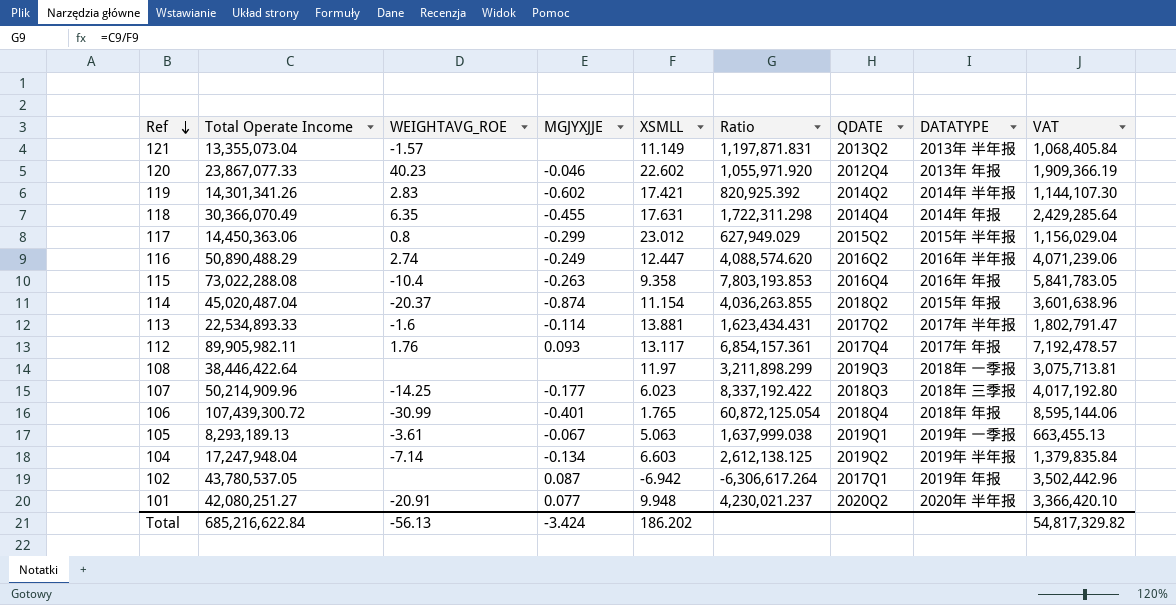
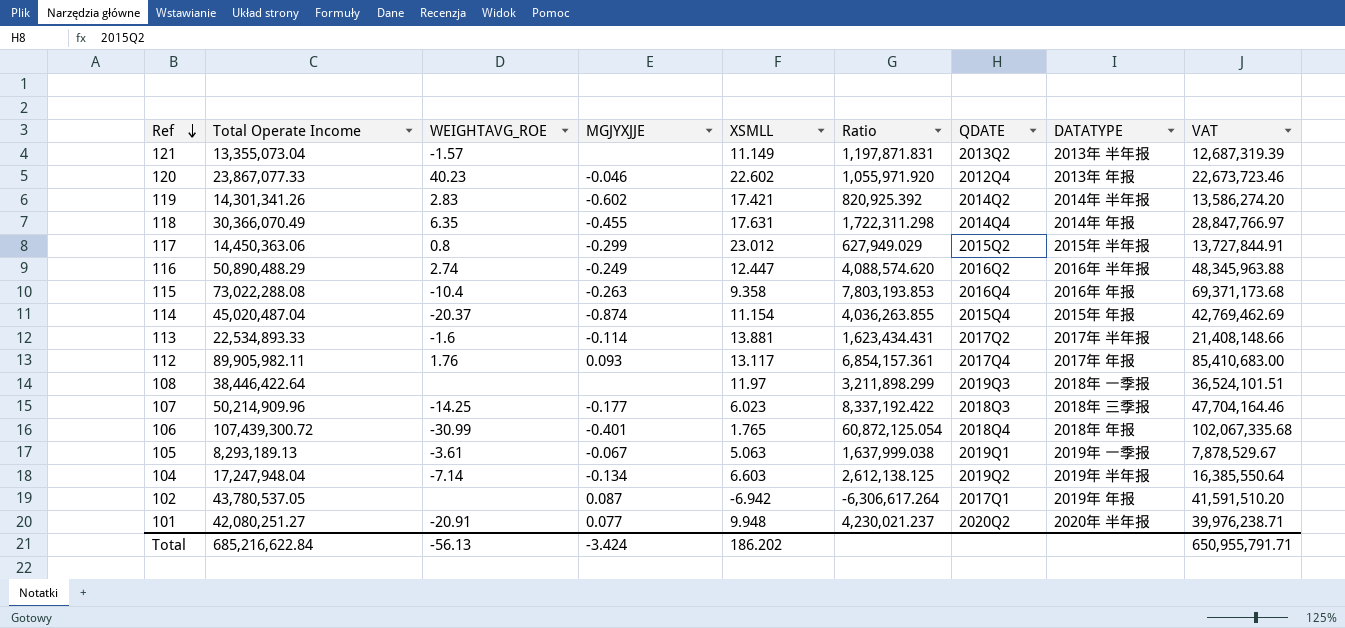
column VAT | formula: [Total Operate Income] * 0.08 -> [Total Operate Income] * 0.95
114 | QDATE: 2018Q2 -> 2015Q4
Total | VAT: 54,817,329.82 -> 650,955,791.71

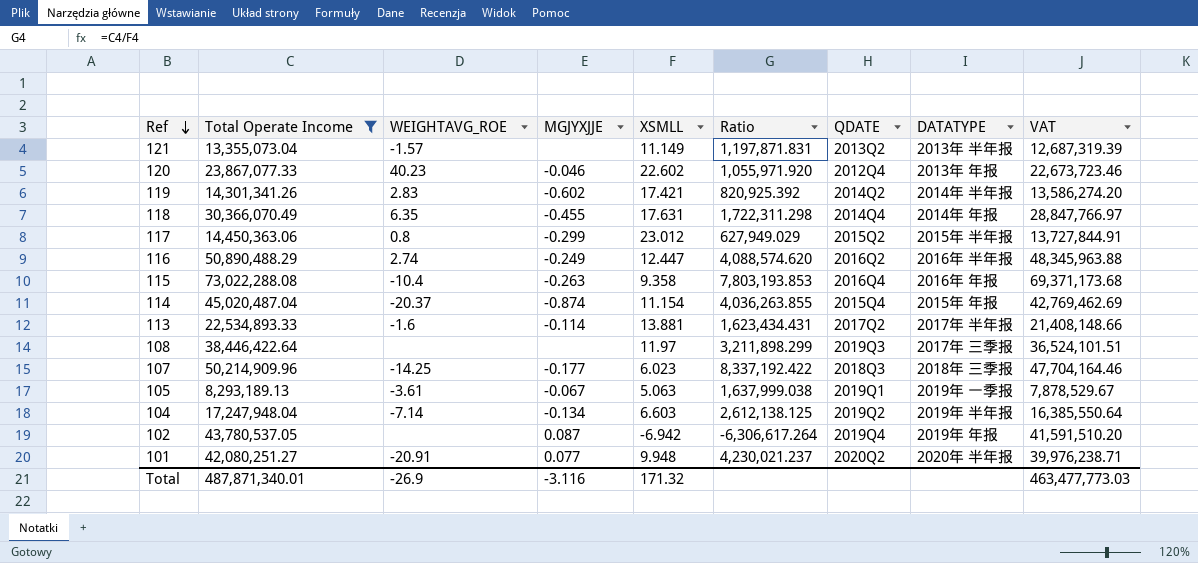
filter: none -> Total Operate Income <= 73,022,288.08
108 | DATATYPE: 2018年 一季报 -> 2017年 三季报
102 | QDATE: 2017Q1 -> 2019Q4
Total | Total Operate Income: 685,216,622.84 -> 487,871,340.01
Total | WEIGHTAVG_ROE: -56.13 -> -26.9
Total | MGJYXJJE: -3.424 -> -3.116
Total | XSMLL: 186.202 -> 171.32
Total | VAT: 650,955,791.71 -> 463,477,773.03

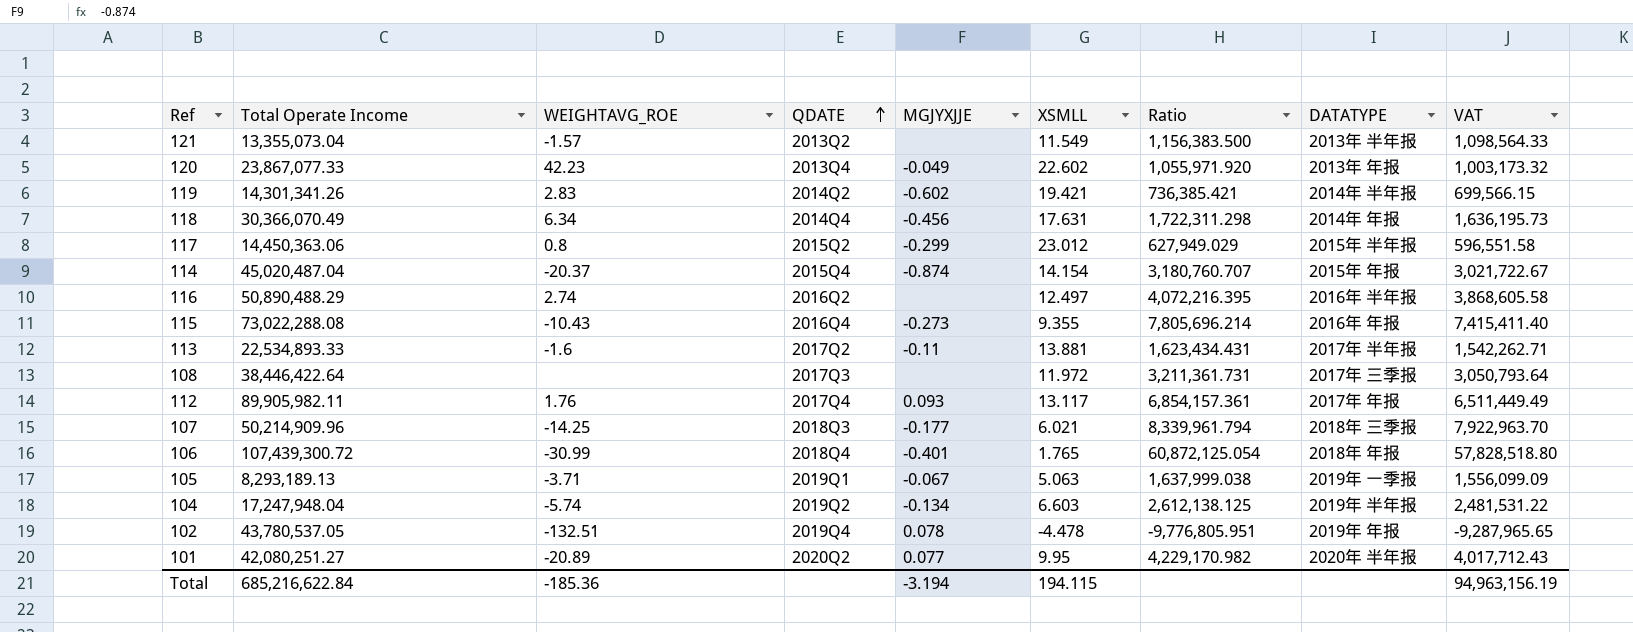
filter: Total Operate Income <= 73,022,288.08 -> none
row order: Ref descending -> QDATE ascending
column QDATE | position: 7 -> 4
column VAT | formula: [Total Operate Income] * 0.95 -> [Ratio] * 0.95
121 | XSMLL: 11.149 -> 11.549
121 | Ratio: 1,197,871.831 -> 1,156,383.500
120 | WEIGHTAVG_ROE: 40.23 -> 42.23
120 | QDATE: 2012Q4 -> 2013Q4
120 | MGJYXJJE: -0.046 -> -0.049
119 | XSMLL: 17.421 -> 19.421
119 | Ratio: 820,925.392 -> 736,385.421
118 | WEIGHTAVG_ROE: 6.35 -> 6.34
118 | MGJYXJJE: -0.455 -> -0.456
114 | XSMLL: 11.154 -> 14.154
114 | Ratio: 4,036,263.855 -> 3,180,760.707
116 | MGJYXJJE: -0.249 -> none
116 | XSMLL: 12.447 -> 12.497
116 | Ratio: 4,088,574.620 -> 4,072,216.395
115 | WEIGHTAVG_ROE: -10.4 -> -10.43
115 | MGJYXJJE: -0.263 -> -0.273
115 | XSMLL: 9.358 -> 9.355
115 | Ratio: 7,803,193.853 -> 7,805,696.214
113 | MGJYXJJE: -0.114 -> -0.11
108 | QDATE: 2019Q3 -> 2017Q3
108 | XSMLL: 11.97 -> 11.972
108 | Ratio: 3,211,898.299 -> 3,211,361.731
107 | XSMLL: 6.023 -> 6.021
107 | Ratio: 8,337,192.422 -> 8,339,961.794
105 | WEIGHTAVG_ROE: -3.61 -> -3.71
104 | WEIGHTAVG_ROE: -7.14 -> -5.74
102 | WEIGHTAVG_ROE: none -> -132.51
102 | MGJYXJJE: 0.087 -> 0.078
102 | XSMLL: -6.942 -> -4.478
102 | Ratio: -6,306,617.264 -> -9,776,805.951
101 | WEIGHTAVG_ROE: -20.91 -> -20.89
101 | XSMLL: 9.948 -> 9.95
101 | Ratio: 4,230,021.237 -> 4,229,170.982
Total | Total Operate Income: 487,871,340.01 -> 685,216,622.84
Total | WEIGHTAVG_ROE: -26.9 -> -185.36
Total | MGJYXJJE: -3.116 -> -3.194
Total | XSMLL: 171.32 -> 194.115
Total | VAT: 463,477,773.03 -> 94,963,156.19

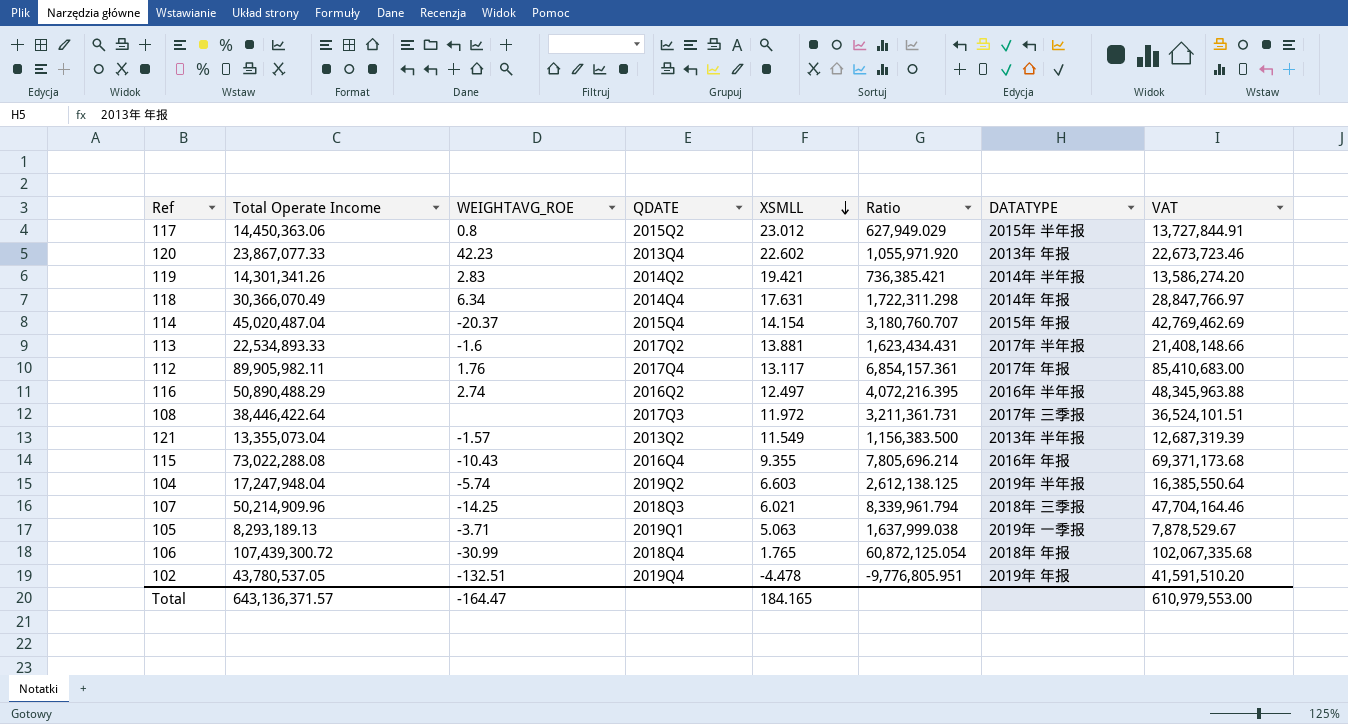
row order: QDATE ascending -> XSMLL descending
column MGJYXJJE | position: 5 -> none
column VAT | formula: [Ratio] * 0.95 -> [Total Operate Income] * 0.95
row 101: 42,080,251.27 | -20.89 | 2020Q2 | 0.077 | 9.95 | 4,229,170.982 | 2020年 半年报 | 4,017,712.43 -> none
Total | Total Operate Income: 685,216,622.84 -> 643,136,371.57
Total | WEIGHTAVG_ROE: -185.36 -> -164.47
Total | XSMLL: 194.115 -> 184.165
Total | VAT: 94,963,156.19 -> 610,979,553.00

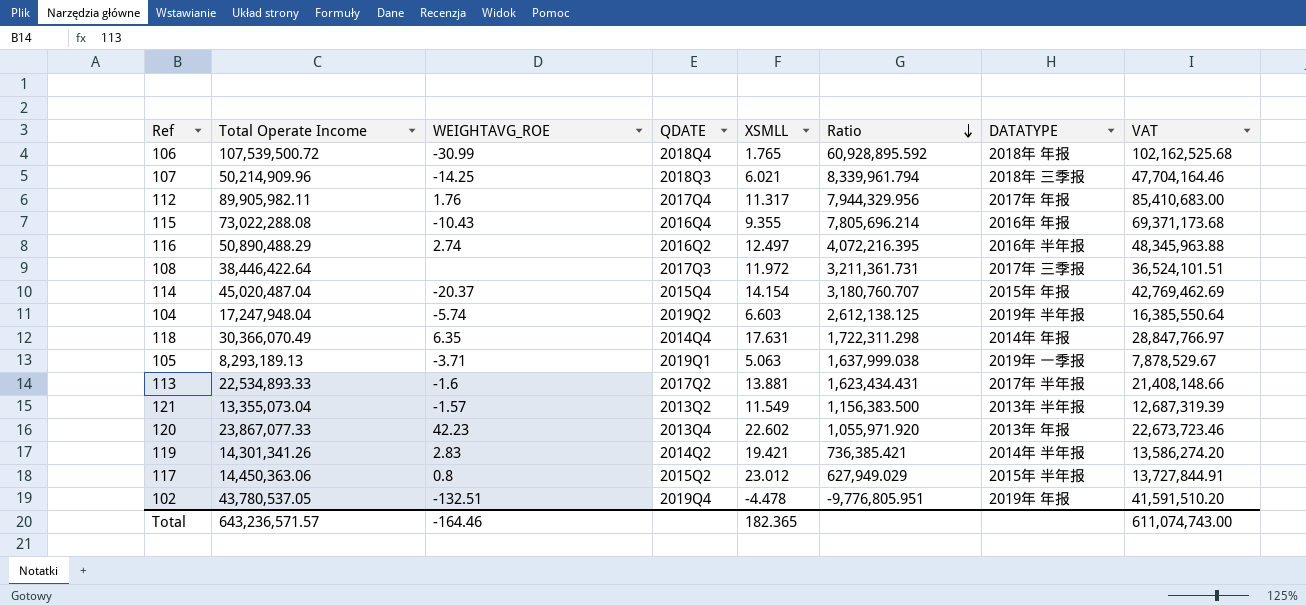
row order: XSMLL descending -> Ratio descending
106 | Total Operate Income: 107,439,300.72 -> 107,539,500.72
106 | Ratio: 60,872,125.054 -> 60,928,895.592
106 | VAT: 102,067,335.68 -> 102,162,525.68
112 | XSMLL: 13.117 -> 11.317
112 | Ratio: 6,854,157.361 -> 7,944,329.956
118 | WEIGHTAVG_ROE: 6.34 -> 6.35
Total | Total Operate Income: 643,136,371.57 -> 643,236,571.57
Total | WEIGHTAVG_ROE: -164.47 -> -164.46
Total | XSMLL: 184.165 -> 182.365
Total | VAT: 610,979,553.00 -> 611,074,743.00

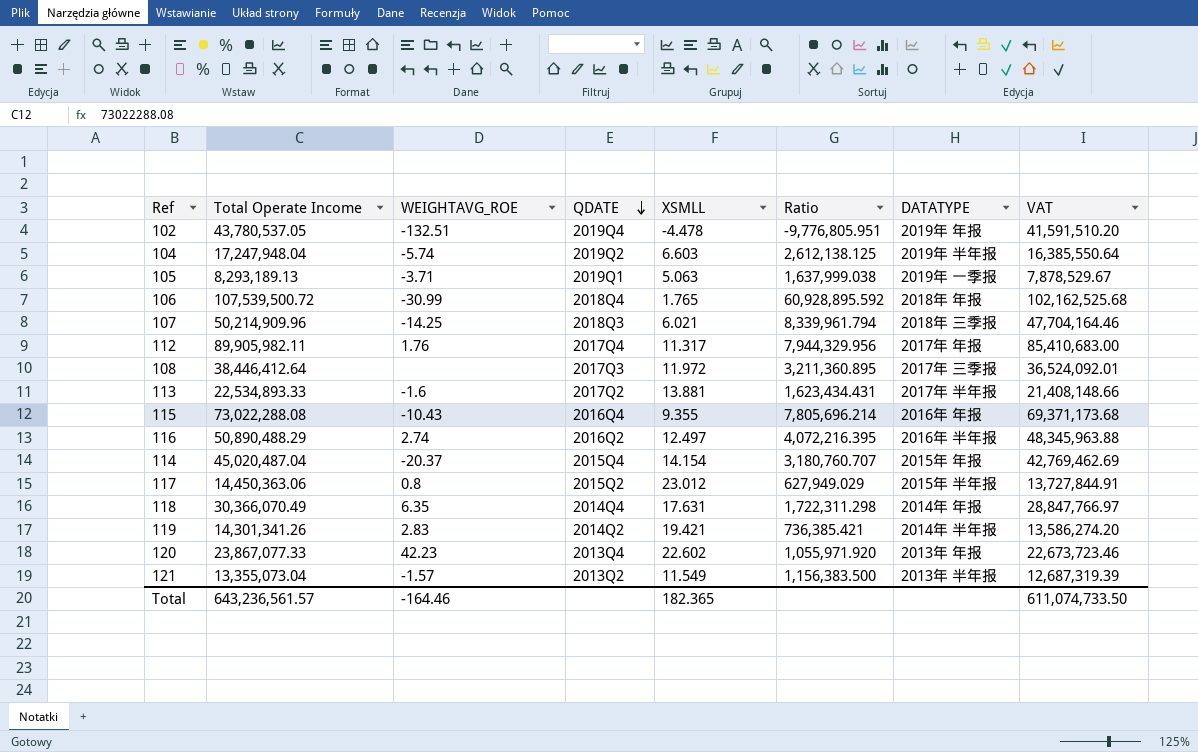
row order: Ratio descending -> QDATE descending
108 | Total Operate Income: 38,446,422.64 -> 38,446,412.64
108 | Ratio: 3,211,361.731 -> 3,211,360.895
108 | VAT: 36,524,101.51 -> 36,524,092.01
Total | Total Operate Income: 643,236,571.57 -> 643,236,561.57
Total | VAT: 611,074,743.00 -> 611,074,733.50

